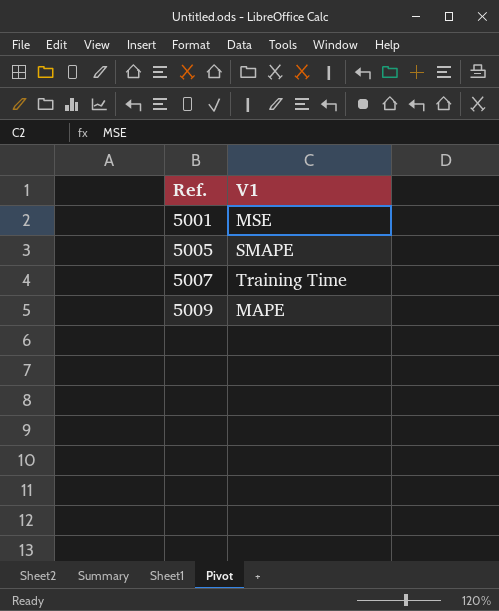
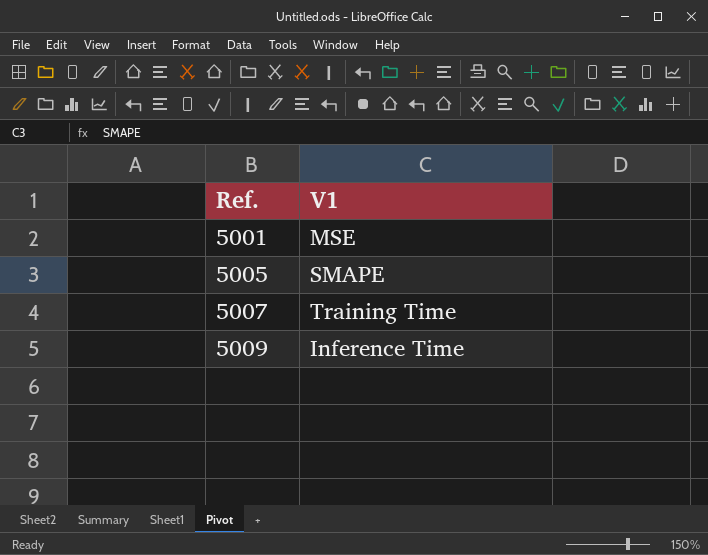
5009 | V1: MAPE -> Inference Time

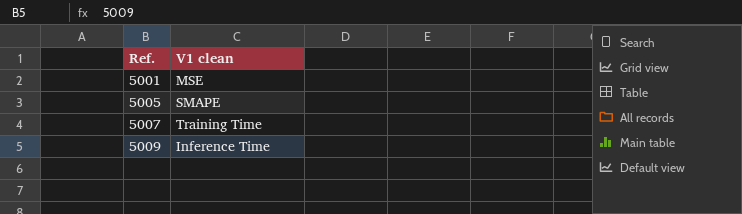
column name: V1 -> V1 clean

